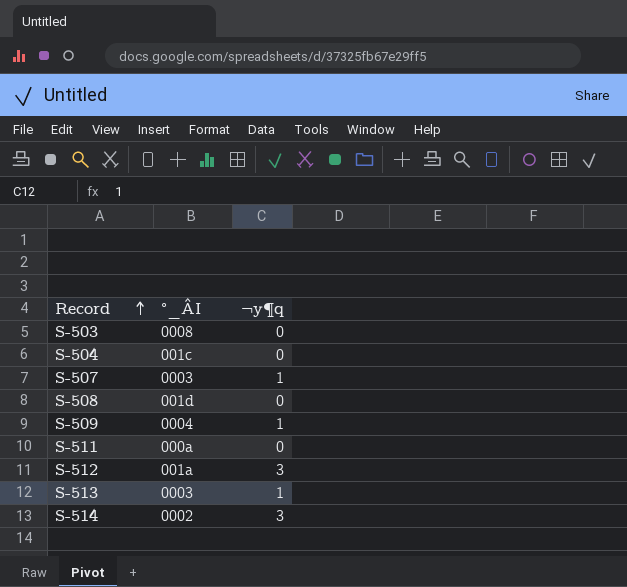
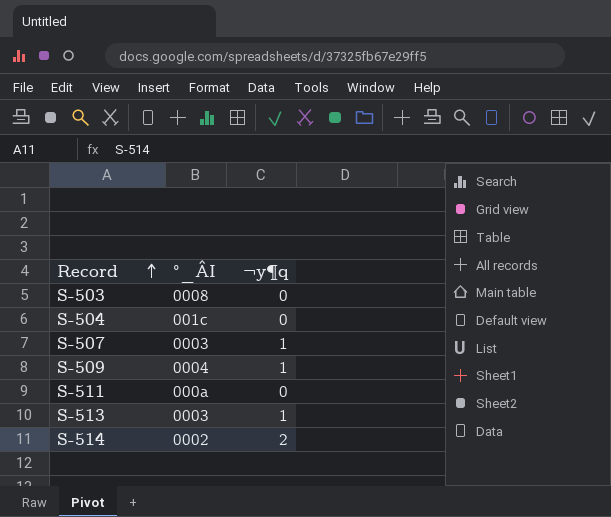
row S-508: 001d | 0 -> none
row S-512: 001a | 3 -> none
S-514 | ¬y¶q: 3 -> 2

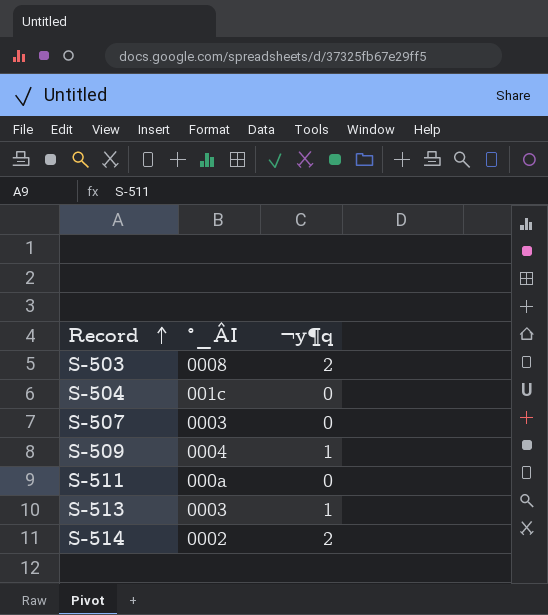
S-503 | ¬y¶q: 0 -> 2
S-507 | ¬y¶q: 1 -> 0

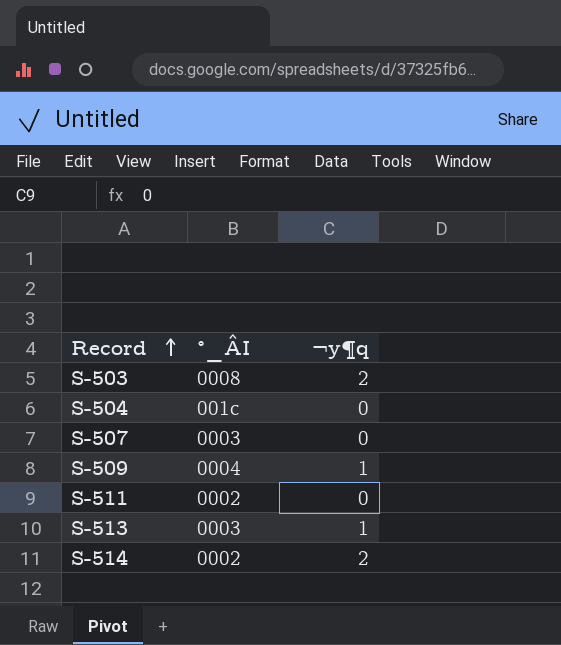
S-511 | °_ÂI: 000a -> 0002

